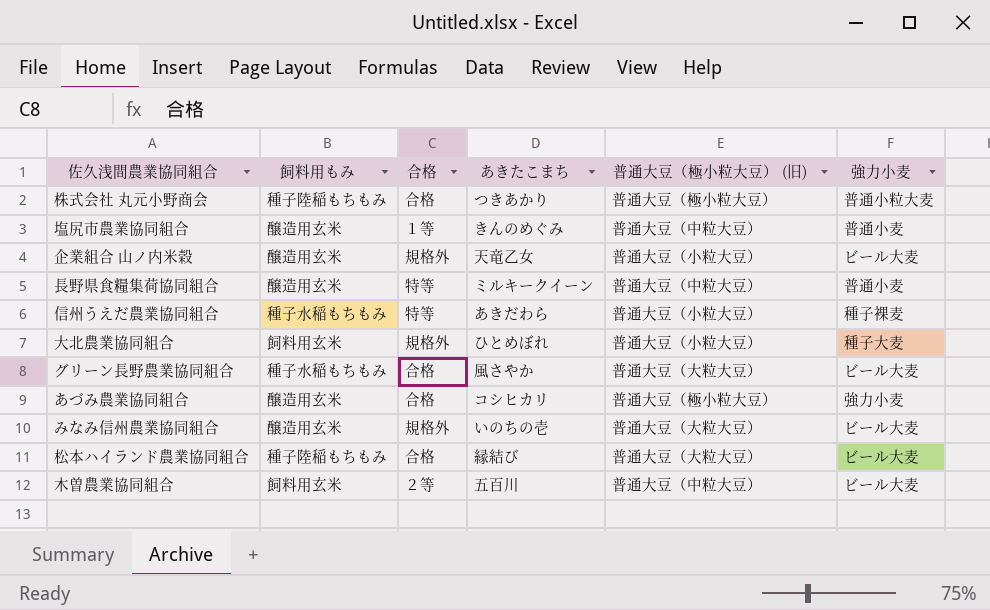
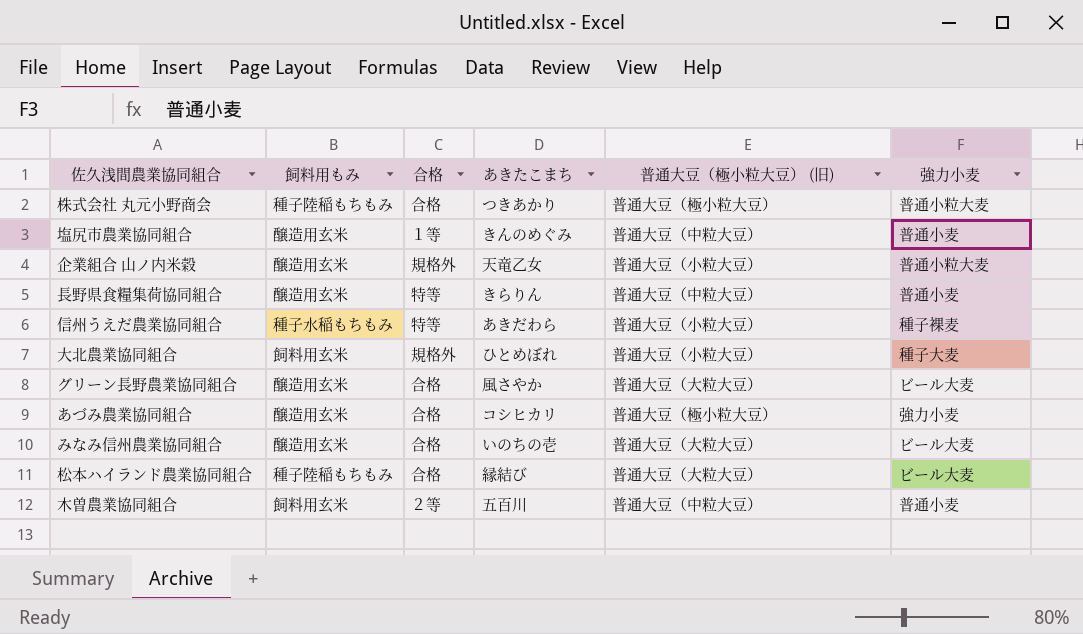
企業組合 山ノ内米穀 | 強力小麦: ビール大麦 -> 普通小粒大麦
長野県食糧集荷協同組合 | あきたこまち: ミルキークイーン -> きらりん
グリーン長野農業協同組合 | 飼料用もみ: 種子水稲もちもみ -> 醸造用玄米
みなみ信州農業協同組合 | 合格: 規格外 -> 合格
木曽農業協同組合 | 強力小麦: ビール大麦 -> 普通小麦

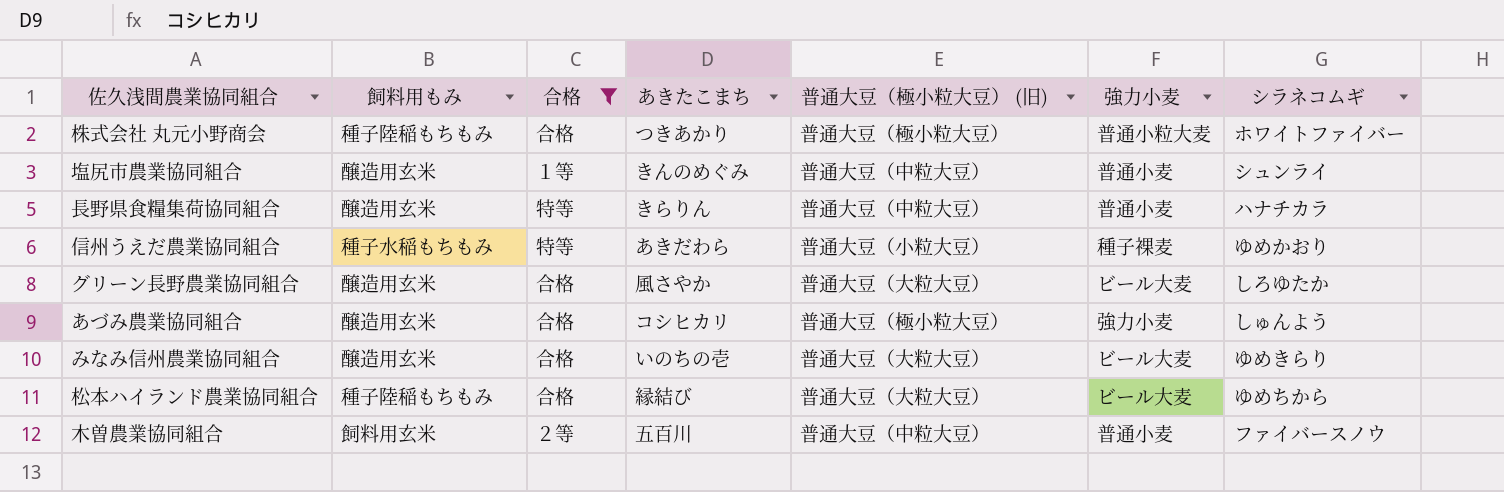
filter: none -> 合格 != 規格外
column シラネコムギ | position: none -> 7

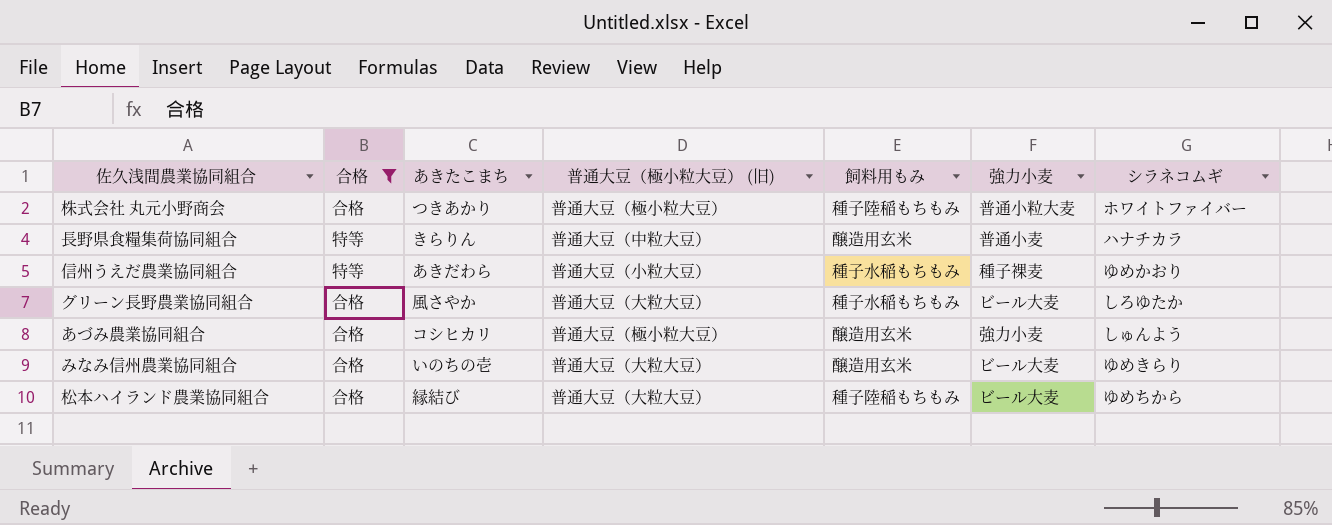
column 飼料用もみ | position: 2 -> 5
row 塩尻市農業協同組合: 醸造用玄米 | １等 | きんのめぐみ | 普通大豆（中粒大豆） | 普通小麦 | シュンライ -> none
row 木曽農業協同組合: 飼料用玄米 | ２等 | 五百川 | 普通大豆（中粒大豆） | 普通小麦 | ファイバースノウ -> none
グリーン長野農業協同組合 | 飼料用もみ: 醸造用玄米 -> 種子水稲もちもみ

